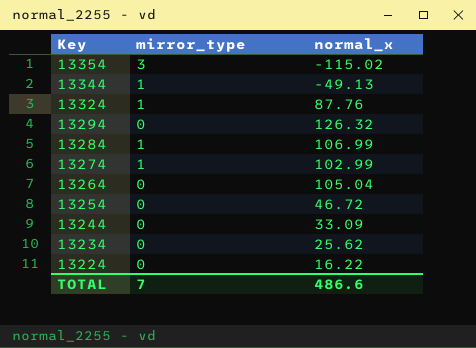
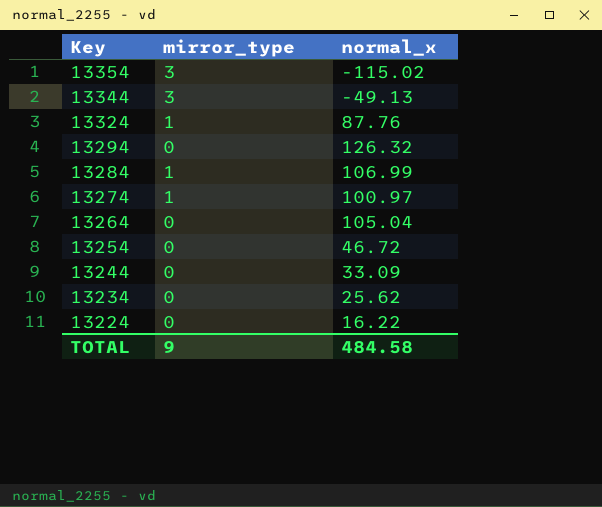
13344 | mirror_type: 1 -> 3
13274 | normal_x: 102.99 -> 100.97
TOTAL | mirror_type: 7 -> 9
TOTAL | normal_x: 486.6 -> 484.58

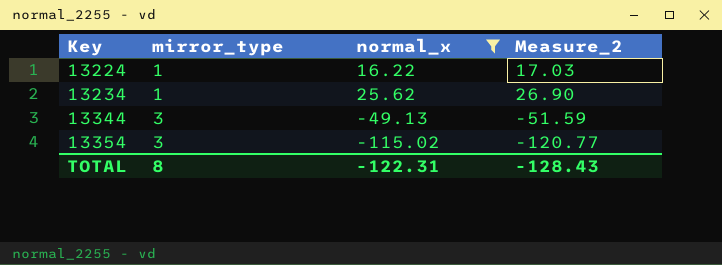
filter: none -> normal_x <= 25.62
row order: Key descending -> Key ascending
column Measure_2 | formula: none -> [normal_x] * 1.05
13224 | mirror_type: 0 -> 1
13234 | mirror_type: 0 -> 1
TOTAL | mirror_type: 9 -> 8
TOTAL | normal_x: 484.58 -> -122.31

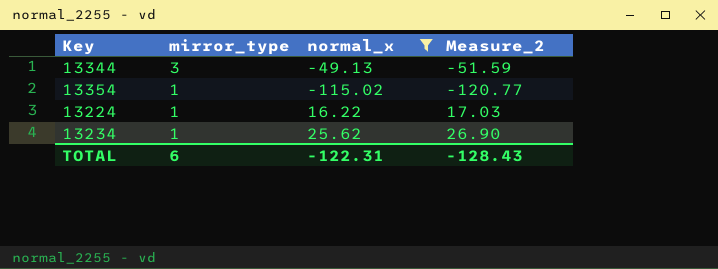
row order: Key ascending -> mirror_type descending
13354 | mirror_type: 3 -> 1
TOTAL | mirror_type: 8 -> 6

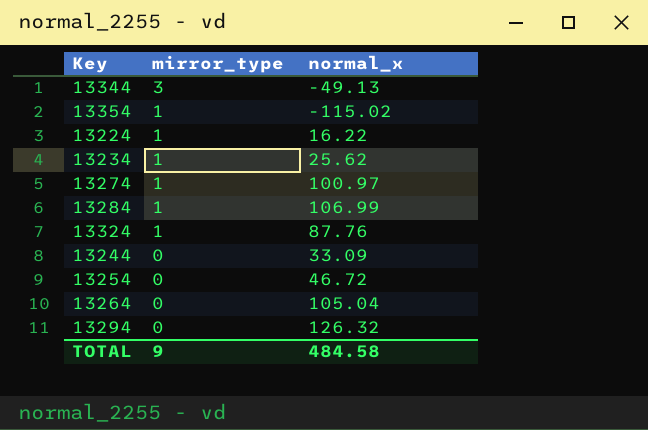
filter: normal_x <= 25.62 -> none
column Measure_2 | formula: [normal_x] * 1.05 -> none
TOTAL | mirror_type: 6 -> 9
TOTAL | normal_x: -122.31 -> 484.58

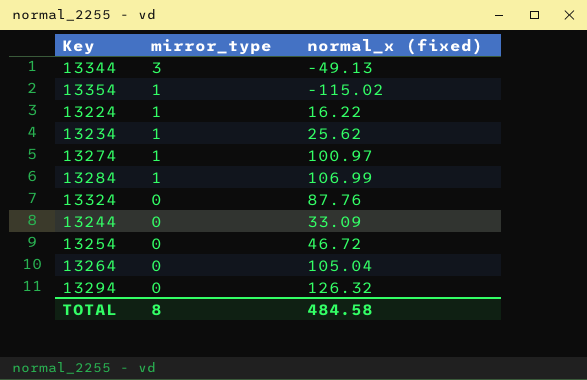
column name: normal_x -> normal_x (fixed)
13324 | mirror_type: 1 -> 0
TOTAL | mirror_type: 9 -> 8

